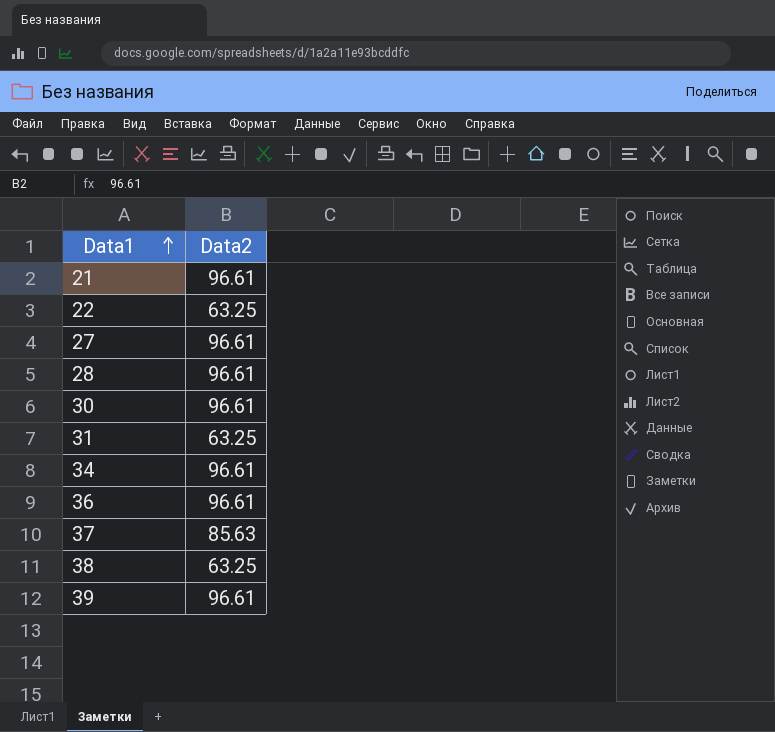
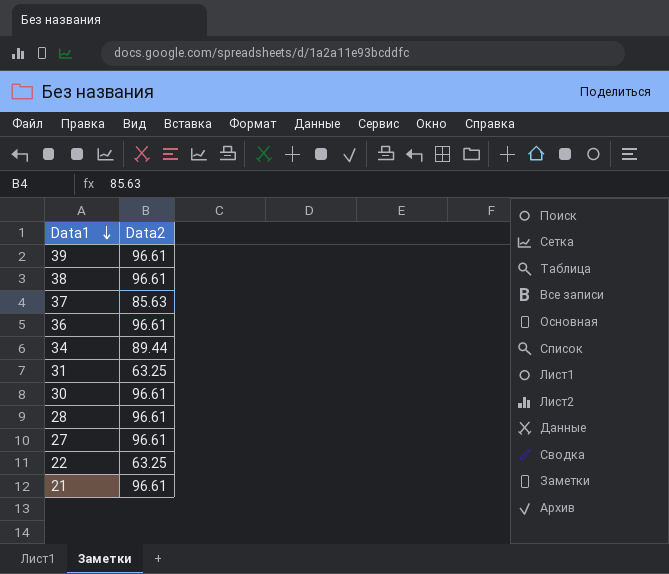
row order: Data1 ascending -> Data1 descending
38 | Data2: 63.25 -> 96.61
34 | Data2: 96.61 -> 89.44

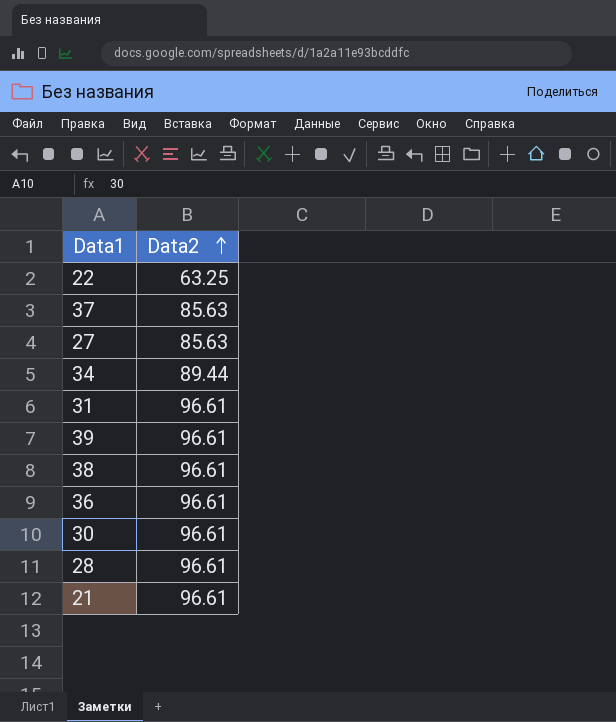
row order: Data1 descending -> Data2 ascending
27 | Data2: 96.61 -> 85.63
31 | Data2: 63.25 -> 96.61

